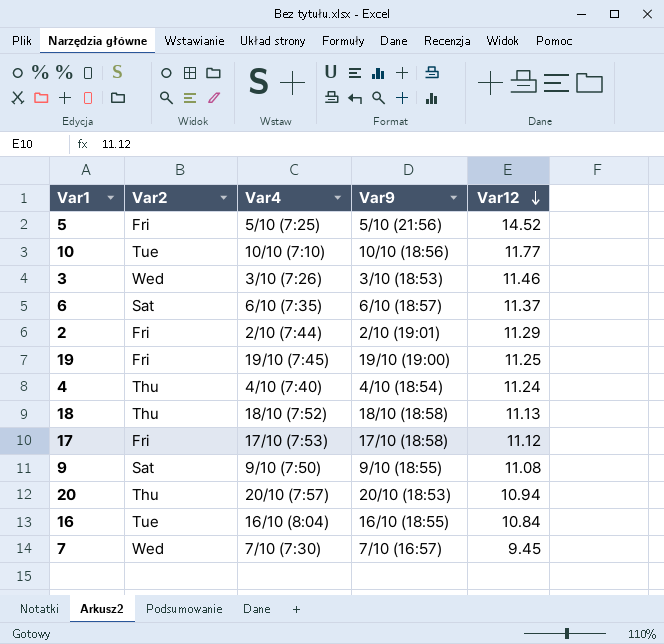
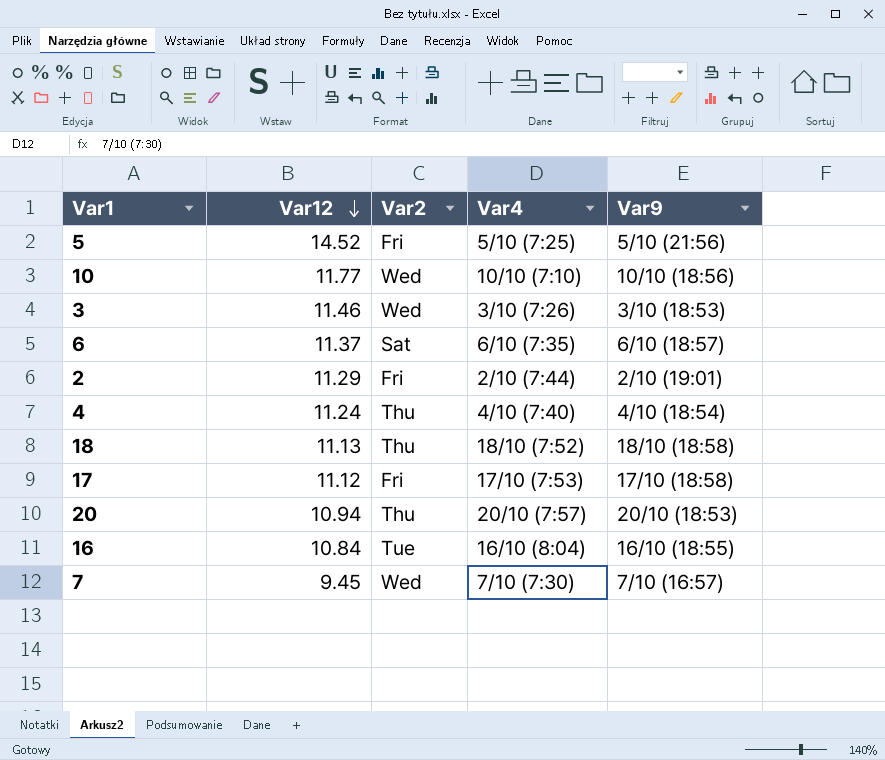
column Var12 | position: 5 -> 2
row 19: Fri | 19/10 (7:45) | 19/10 (19:00) | 11.25 -> none
row 9: Sat | 9/10 (7:50) | 9/10 (18:55) | 11.08 -> none
10 | Var2: Tue -> Wed

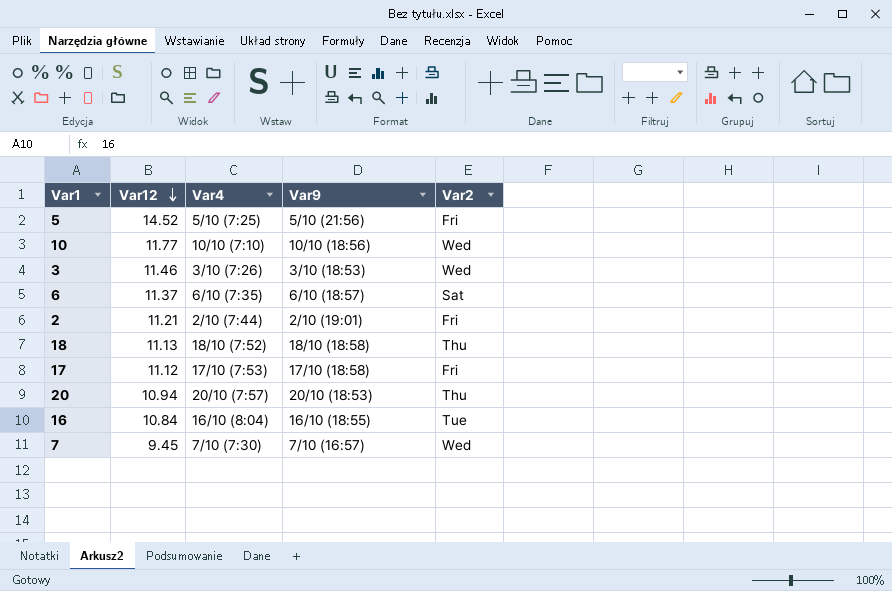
column Var2 | position: 3 -> 5
row 4: 11.24 | Thu | 4/10 (7:40) | 4/10 (18:54) -> none
2 | Var12: 11.29 -> 11.21

